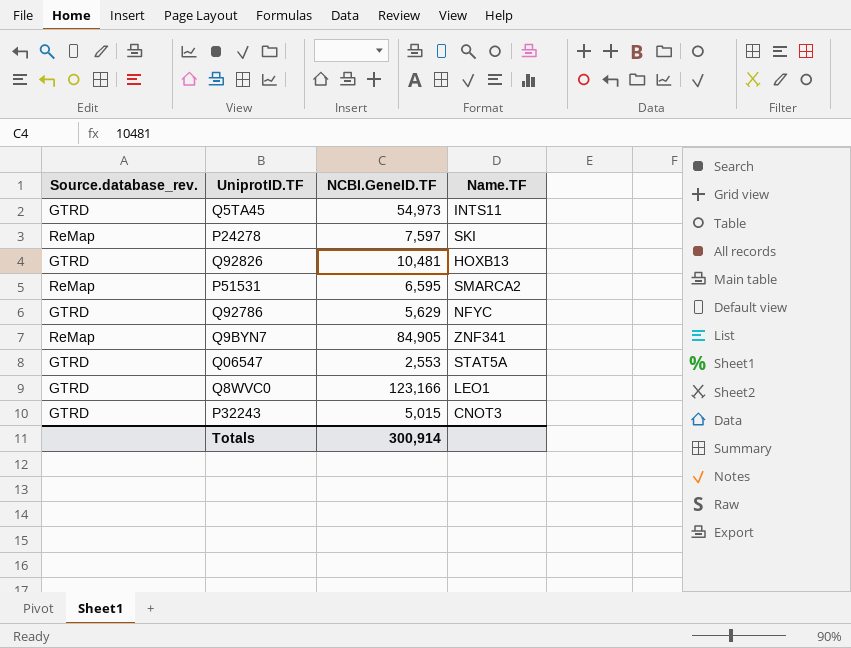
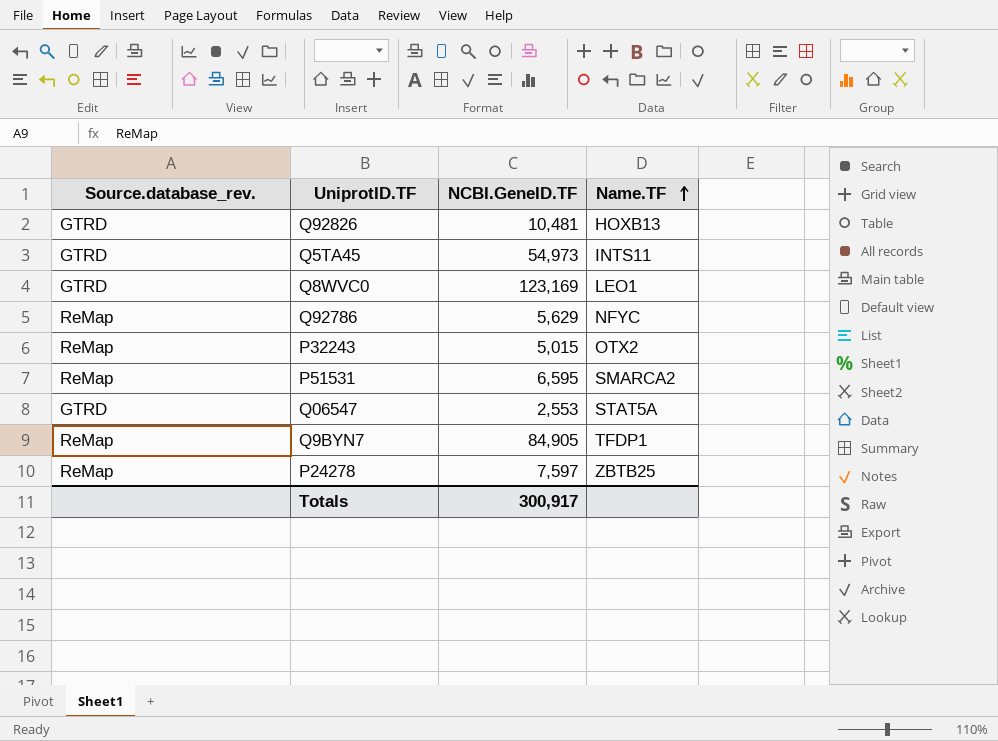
row order: none -> Name.TF ascending
Q8WVC0 | NCBI.GeneID.TF: 123,166 -> 123,169
Q92786 | Source.database_rev.: GTRD -> ReMap
P32243 | Source.database_rev.: GTRD -> ReMap
P32243 | Name.TF: CNOT3 -> OTX2
Q9BYN7 | Name.TF: ZNF341 -> TFDP1
P24278 | Name.TF: SKI -> ZBTB25
Totals | NCBI.GeneID.TF: 300,914 -> 300,917

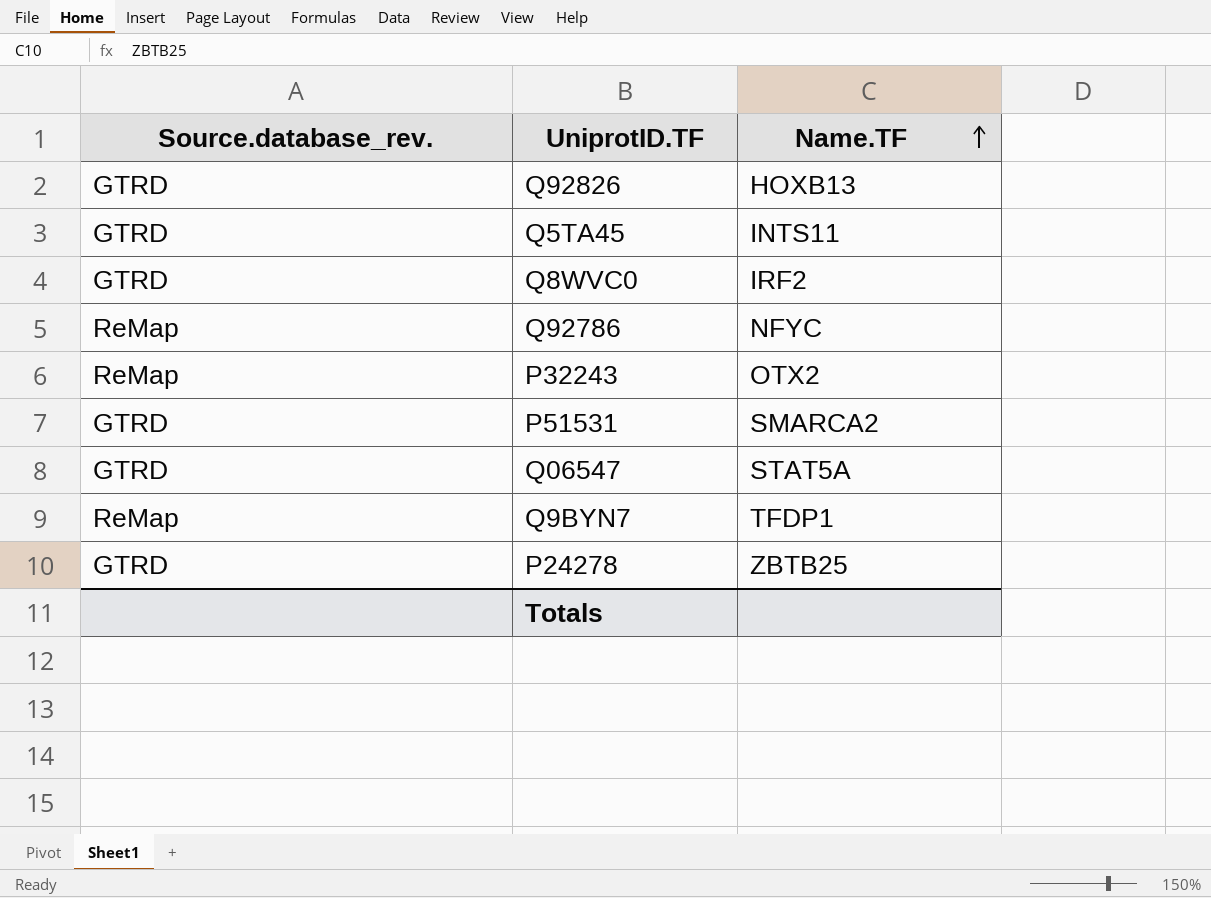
column NCBI.GeneID.TF | position: 3 -> none
Q8WVC0 | Name.TF: LEO1 -> IRF2
P51531 | Source.database_rev.: ReMap -> GTRD
P24278 | Source.database_rev.: ReMap -> GTRD

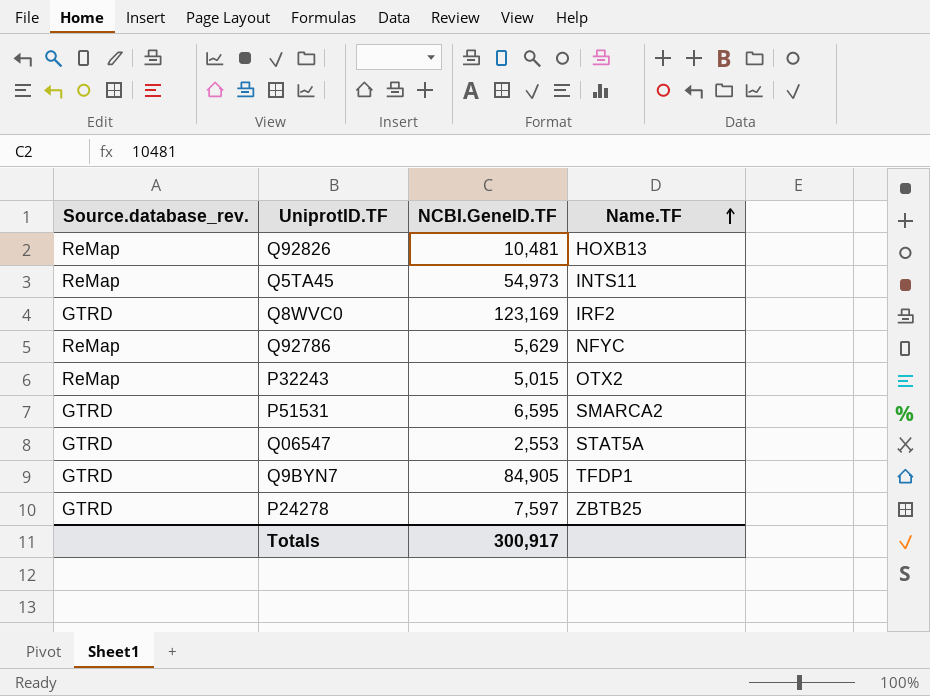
column NCBI.GeneID.TF | position: none -> 3
Q92826 | Source.database_rev.: GTRD -> ReMap
Q5TA45 | Source.database_rev.: GTRD -> ReMap
Q9BYN7 | Source.database_rev.: ReMap -> GTRD

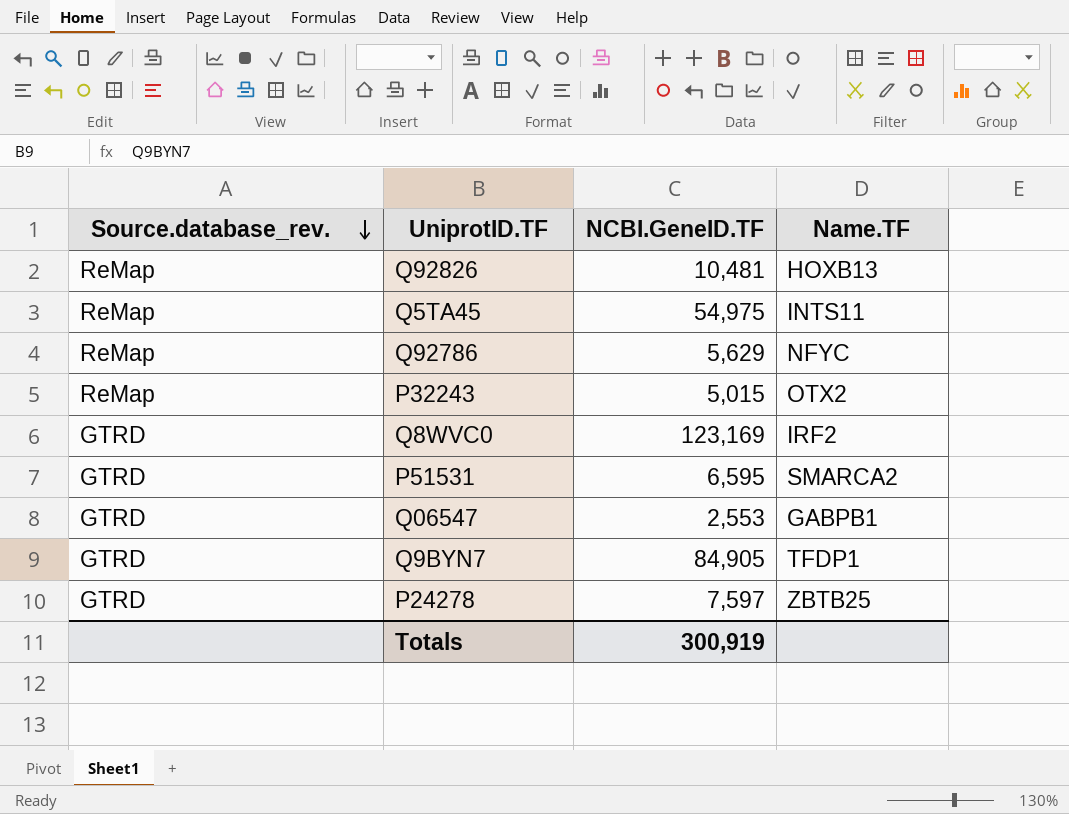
row order: Name.TF ascending -> Source.database_rev. descending
Q5TA45 | NCBI.GeneID.TF: 54,973 -> 54,975
Q06547 | Name.TF: STAT5A -> GABPB1
Totals | NCBI.GeneID.TF: 300,917 -> 300,919

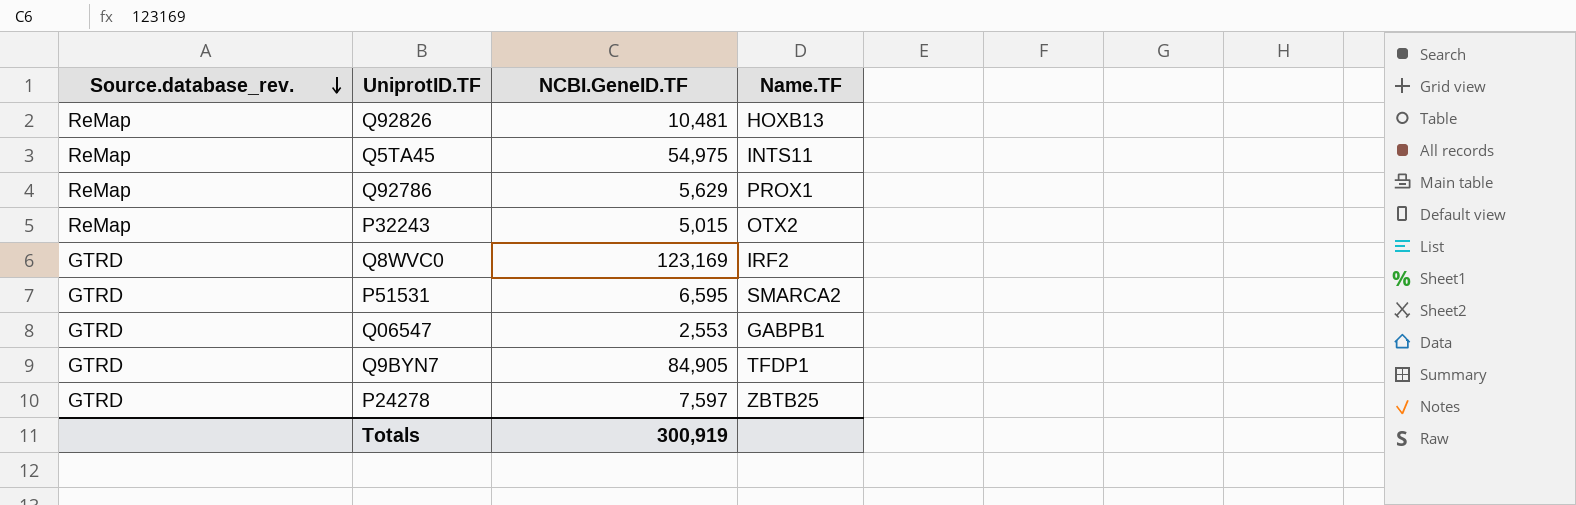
Q92786 | Name.TF: NFYC -> PROX1

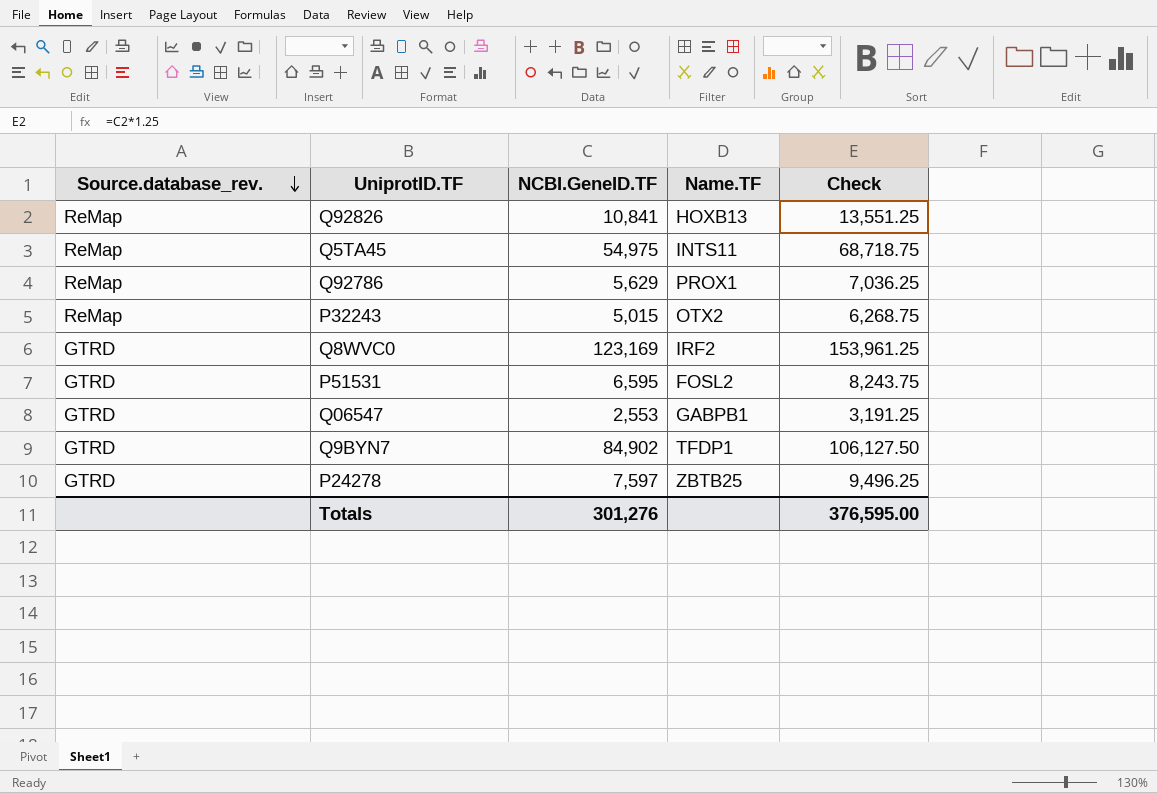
column Check | formula: none -> [NCBI.GeneID.TF] * 1.25
Q92826 | NCBI.GeneID.TF: 10,481 -> 10,841
P51531 | Name.TF: SMARCA2 -> FOSL2
Q9BYN7 | NCBI.GeneID.TF: 84,905 -> 84,902
Totals | NCBI.GeneID.TF: 300,919 -> 301,276

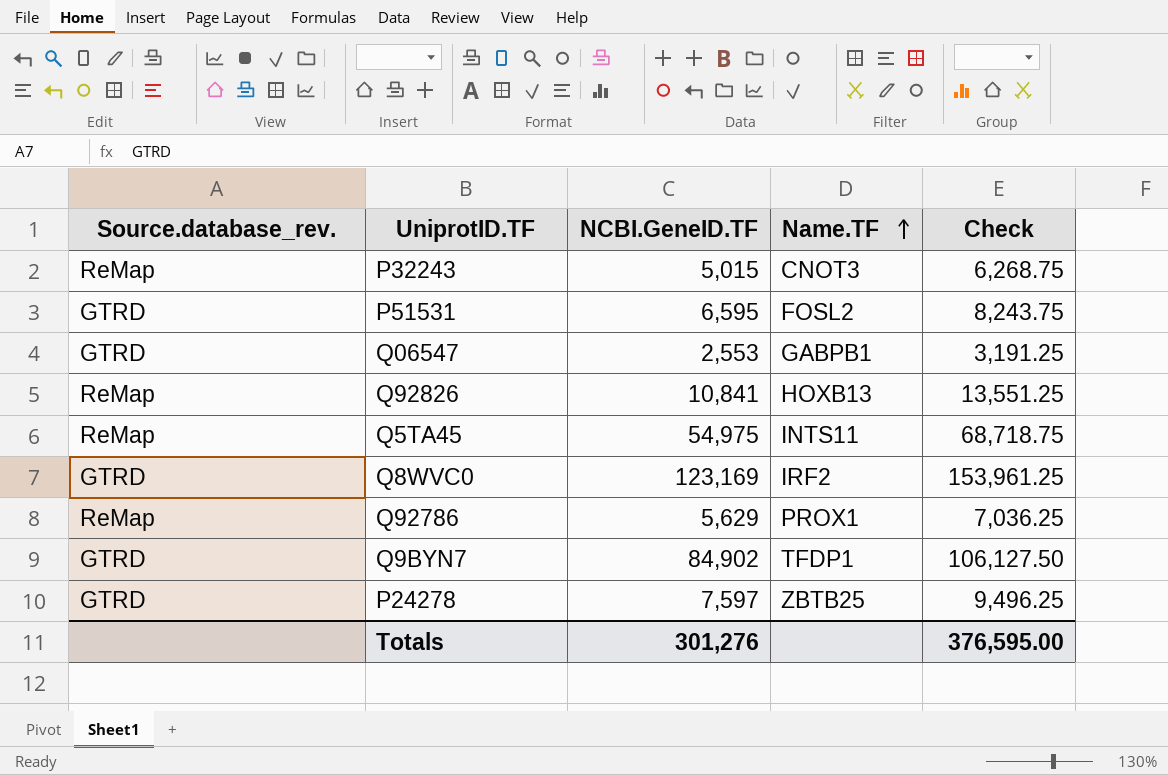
row order: Source.database_rev. descending -> Name.TF ascending
P32243 | Name.TF: OTX2 -> CNOT3

